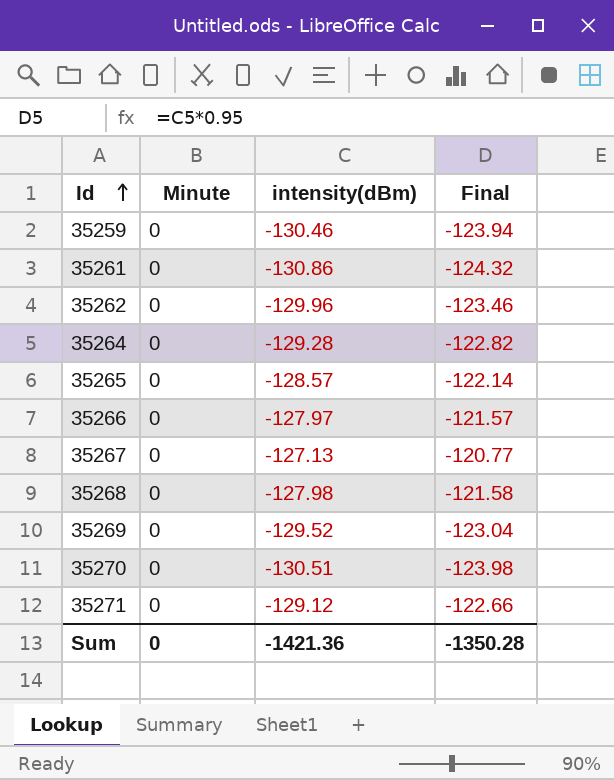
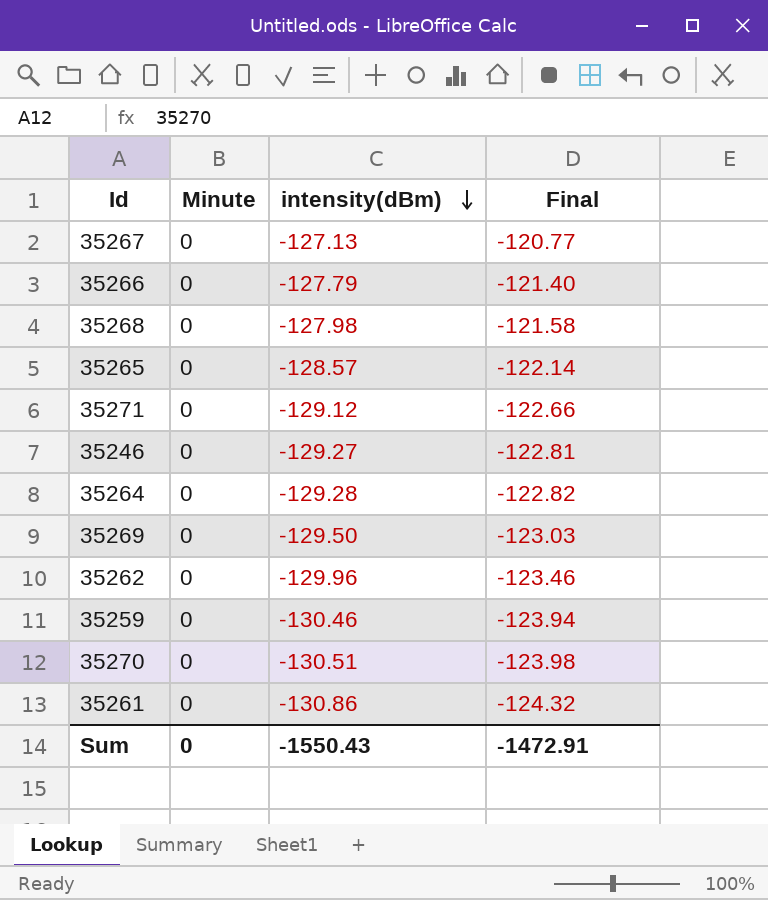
row order: Id ascending -> intensity(dBm) descending
35266 | intensity(dBm): -127.97 -> -127.79
35266 | Final: -121.57 -> -121.40
row 35246: none -> 0 | -129.27 | -122.81
35269 | intensity(dBm): -129.52 -> -129.50
35269 | Final: -123.04 -> -123.03
Sum | intensity(dBm): -1421.36 -> -1550.43
Sum | Final: -1350.28 -> -1472.91

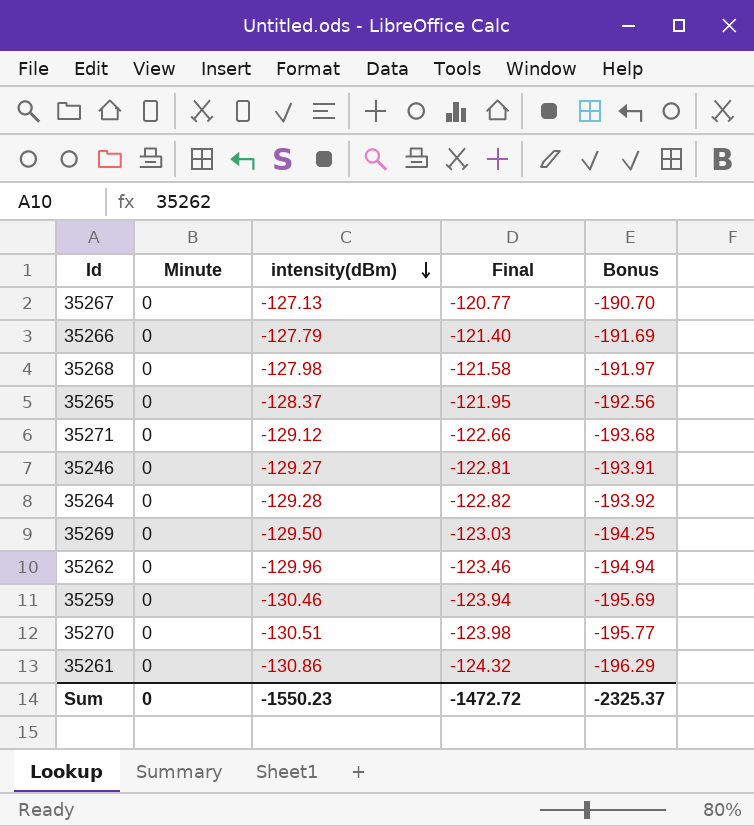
column Bonus | formula: none -> [intensity(dBm)] * 1.5
35265 | intensity(dBm): -128.57 -> -128.37
35265 | Final: -122.14 -> -121.95
Sum | intensity(dBm): -1550.43 -> -1550.23
Sum | Final: -1472.91 -> -1472.72

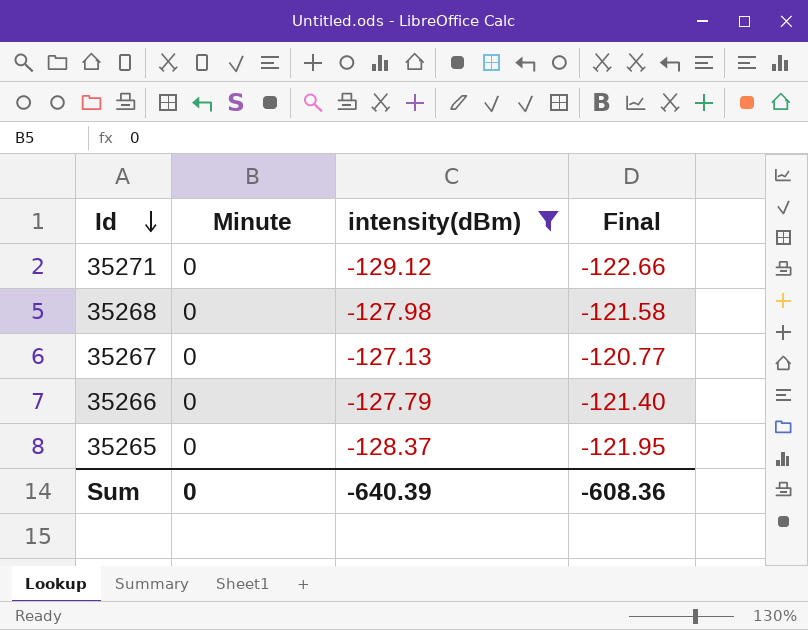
filter: none -> intensity(dBm) >= -129.12
row order: intensity(dBm) descending -> Id descending
column Bonus | formula: [intensity(dBm)] * 1.5 -> none
Sum | intensity(dBm): -1550.23 -> -640.39
Sum | Final: -1472.72 -> -608.36

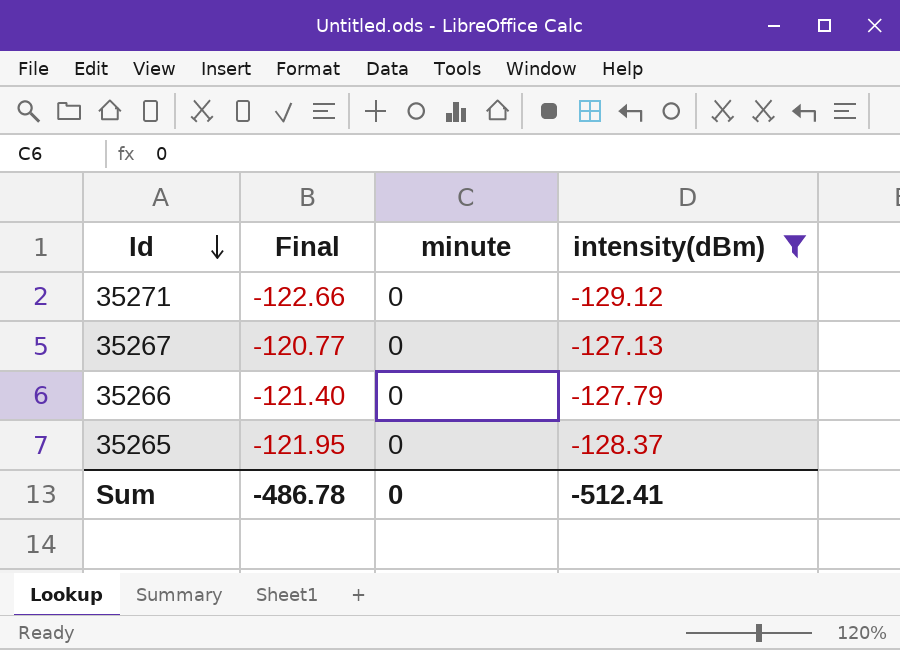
column Final | position: 4 -> 2
column name: Minute -> minute
row 35268: 0 | -127.98 | -121.58 -> none
Sum | Final: -608.36 -> -486.78
Sum | intensity(dBm): -640.39 -> -512.41

